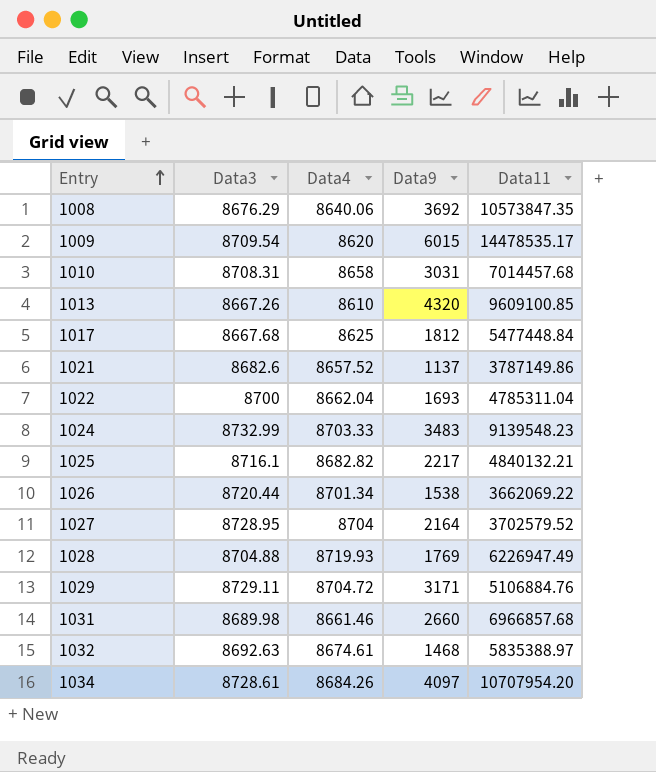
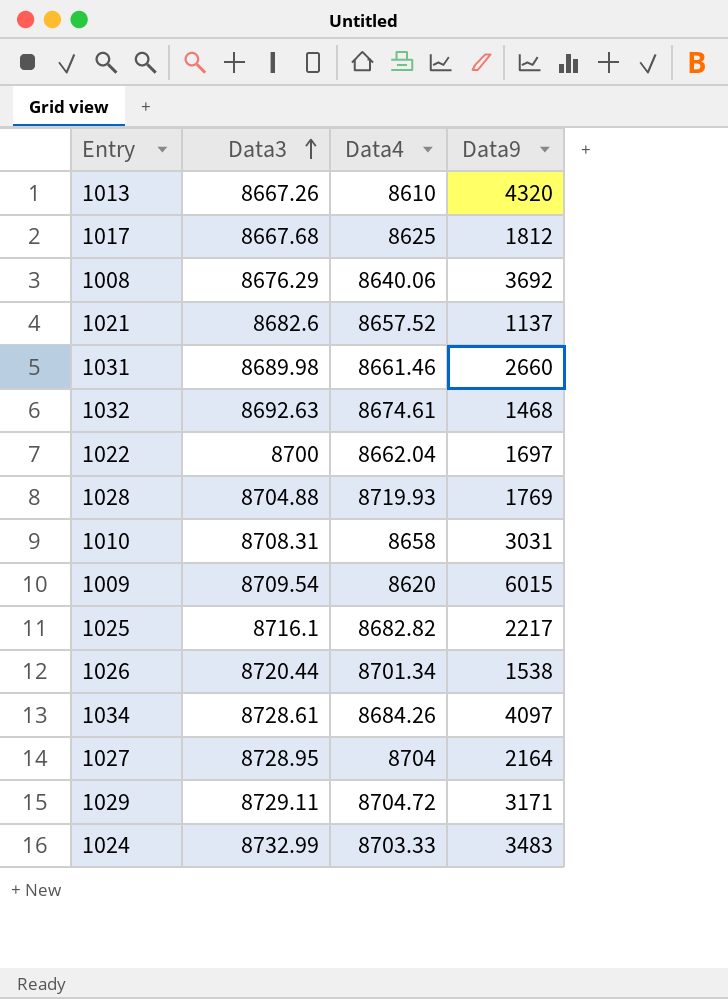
row order: Entry ascending -> Data3 ascending
column Data11 | position: 5 -> none
1022 | Data9: 1693 -> 1697

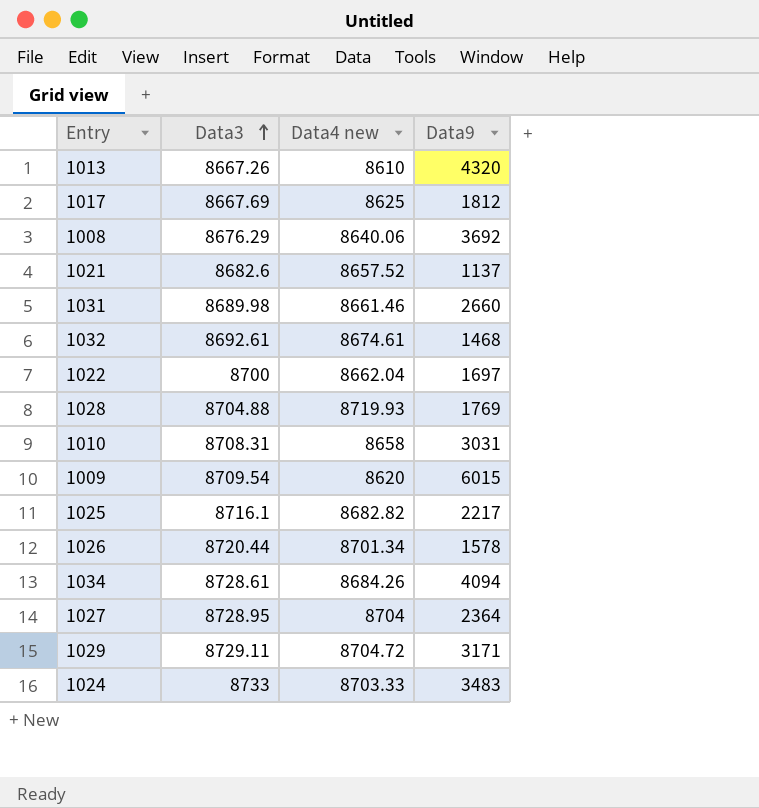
column name: Data4 -> Data4 new
1017 | Data3: 8667.68 -> 8667.69
1032 | Data3: 8692.63 -> 8692.61
1026 | Data9: 1538 -> 1578
1034 | Data9: 4097 -> 4094
1027 | Data9: 2164 -> 2364
1024 | Data3: 8732.99 -> 8733

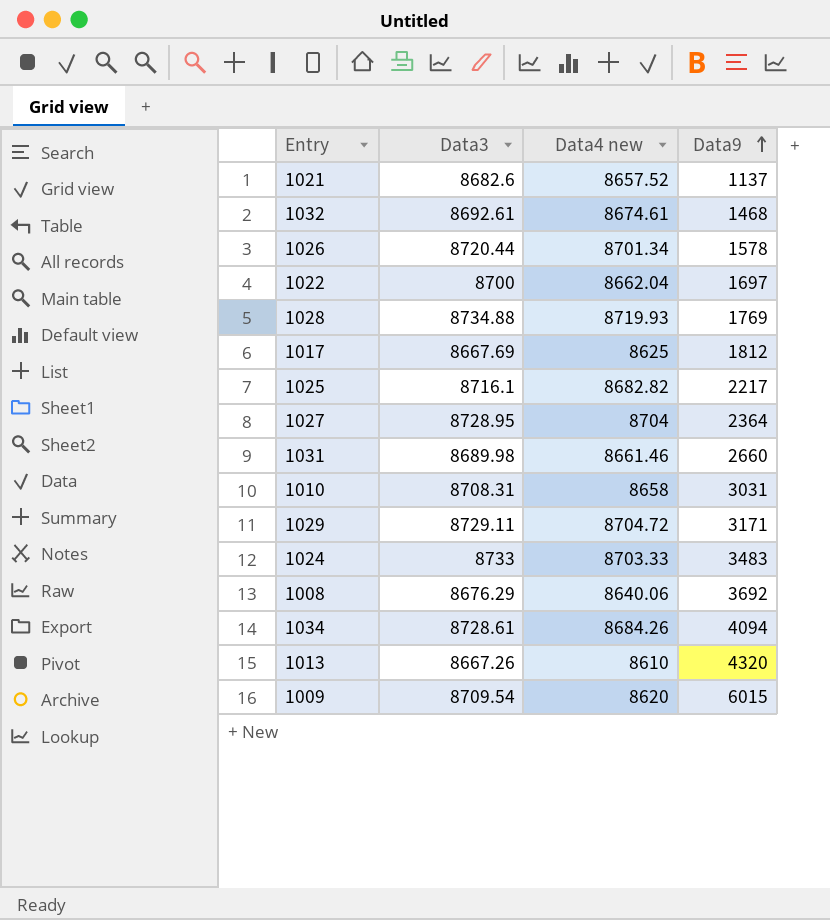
row order: Data3 ascending -> Data9 ascending
1028 | Data3: 8704.88 -> 8734.88

